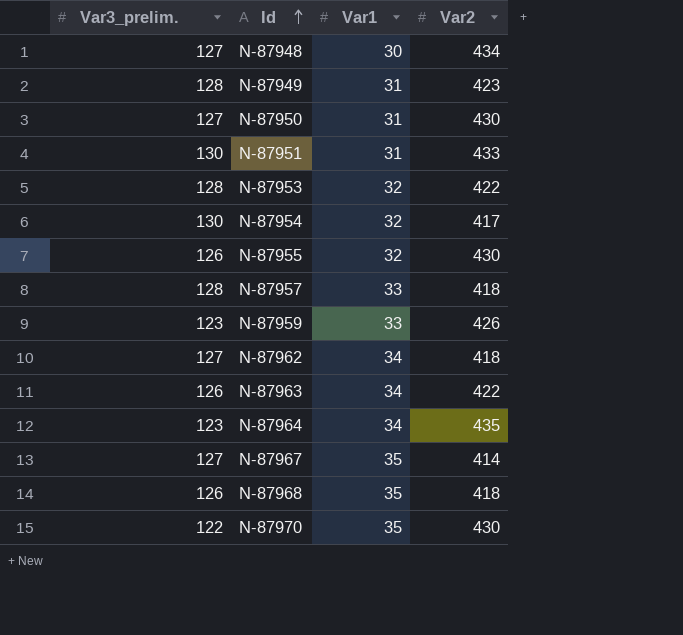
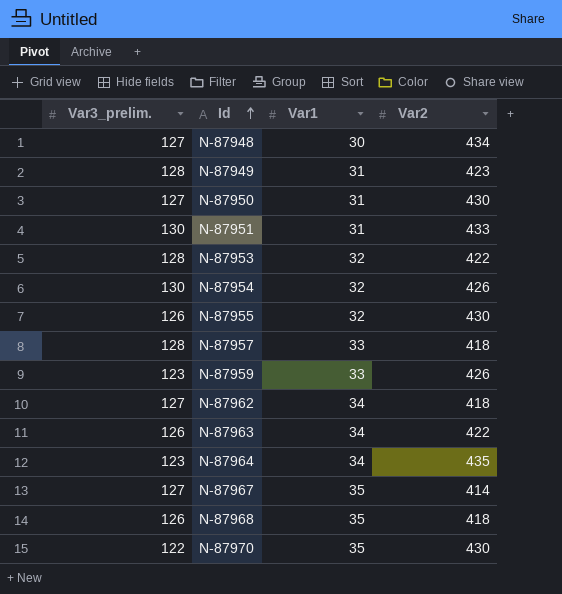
N-87954 | Var2: 417 -> 426

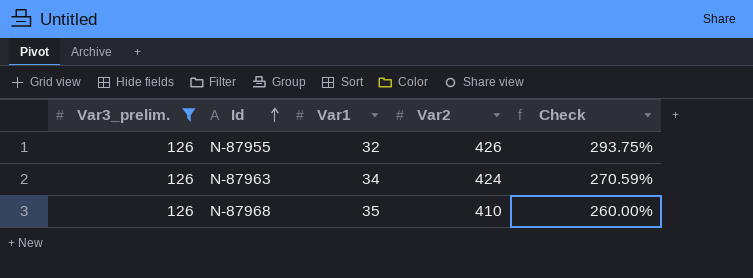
filter: none -> Var3_prelim. = 126
column Check | formula: none -> ([Var3_prelim.] - [Var1]) / [Var1]
N-87955 | Var2: 430 -> 426
N-87963 | Var2: 422 -> 424
N-87968 | Var2: 418 -> 410

